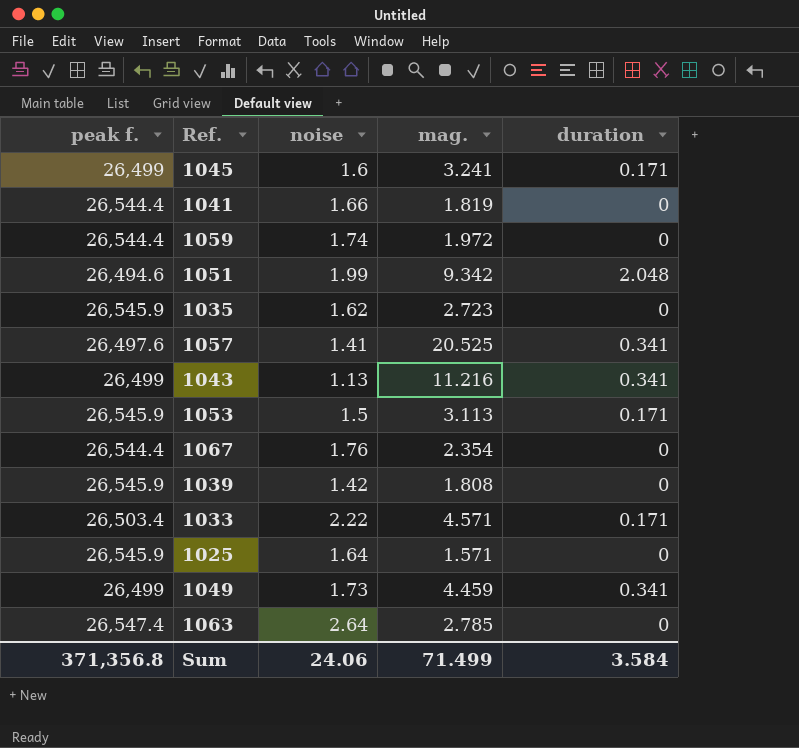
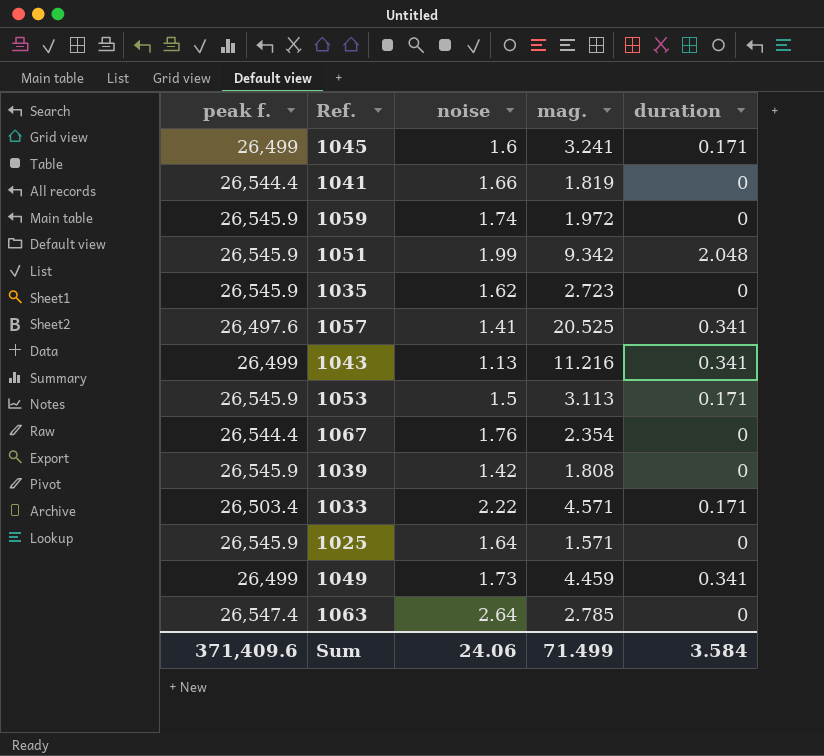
1059 | peak f.: 26,544.4 -> 26,545.9
1051 | peak f.: 26,494.6 -> 26,545.9
Sum | peak f.: 371,356.8 -> 371,409.6

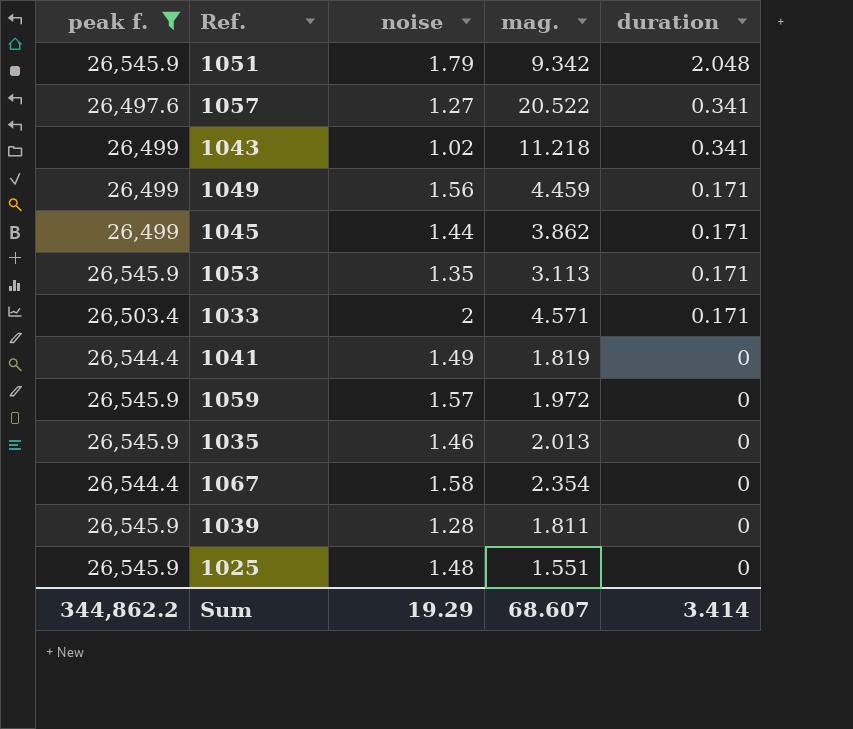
filter: none -> peak f. != 26,547.4
row order: none -> duration descending
1051 | noise: 1.99 -> 1.79
1057 | noise: 1.41 -> 1.27
1057 | mag.: 20.525 -> 20.522
1043 | noise: 1.13 -> 1.02
1043 | mag.: 11.216 -> 11.218
1049 | noise: 1.73 -> 1.56
1049 | duration: 0.341 -> 0.171
1045 | noise: 1.6 -> 1.44
1045 | mag.: 3.241 -> 3.862
1053 | noise: 1.5 -> 1.35
1033 | noise: 2.22 -> 2
1041 | noise: 1.66 -> 1.49
1059 | noise: 1.74 -> 1.57
1035 | noise: 1.62 -> 1.46
1035 | mag.: 2.723 -> 2.013
1067 | noise: 1.76 -> 1.58
1039 | noise: 1.42 -> 1.28
1039 | mag.: 1.808 -> 1.811
1025 | noise: 1.64 -> 1.48
1025 | mag.: 1.571 -> 1.551
Sum | peak f.: 371,409.6 -> 344,862.2
Sum | noise: 24.06 -> 19.29
Sum | mag.: 71.499 -> 68.607
Sum | duration: 3.584 -> 3.414

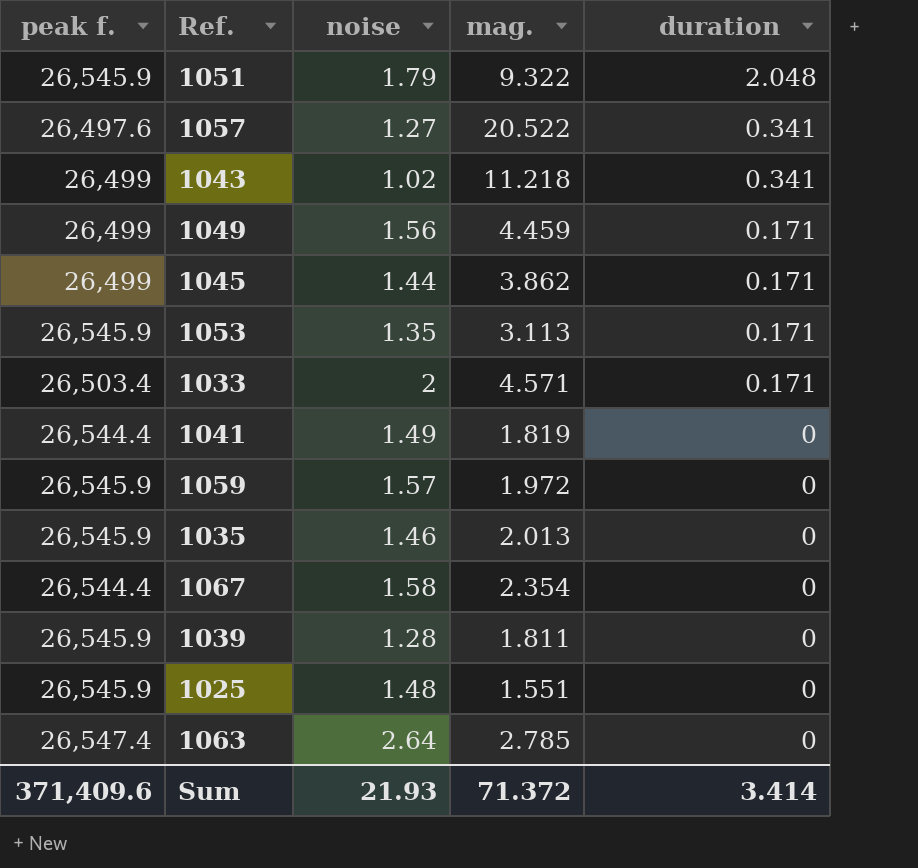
filter: peak f. != 26,547.4 -> none
1051 | mag.: 9.342 -> 9.322
Sum | peak f.: 344,862.2 -> 371,409.6
Sum | noise: 19.29 -> 21.93
Sum | mag.: 68.607 -> 71.372

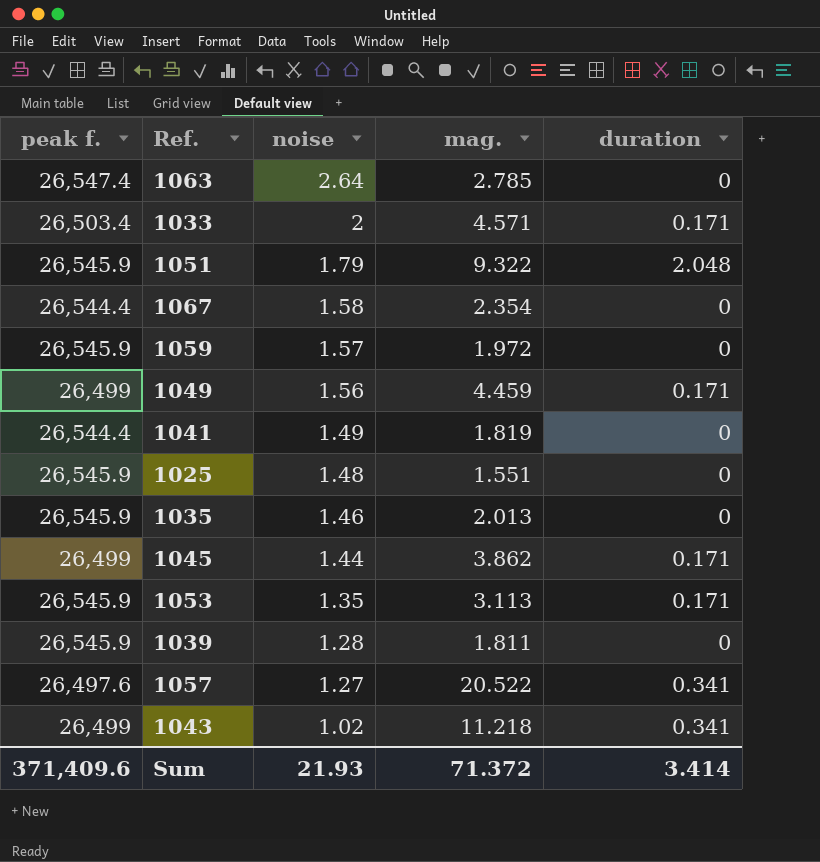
row order: duration descending -> noise descending

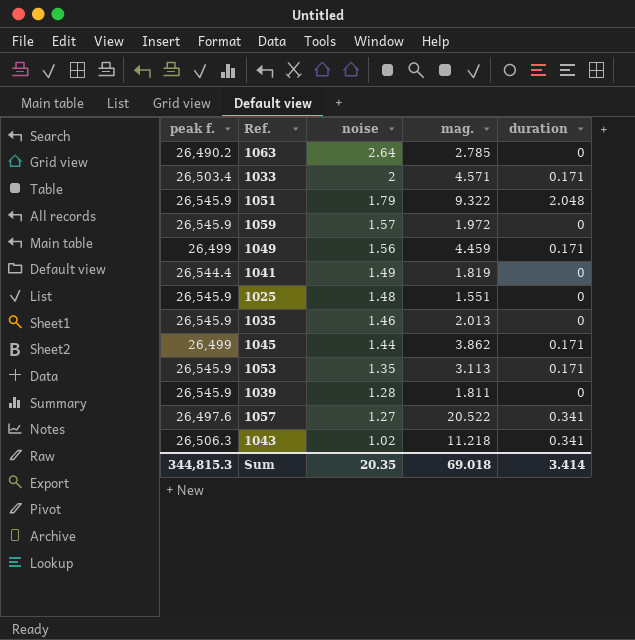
row 1067: 26,544.4 | 1.58 | 2.354 | 0 -> none
1063 | peak f.: 26,547.4 -> 26,490.2
1043 | peak f.: 26,499 -> 26,506.3
Sum | peak f.: 371,409.6 -> 344,815.3
Sum | noise: 21.93 -> 20.35
Sum | mag.: 71.372 -> 69.018

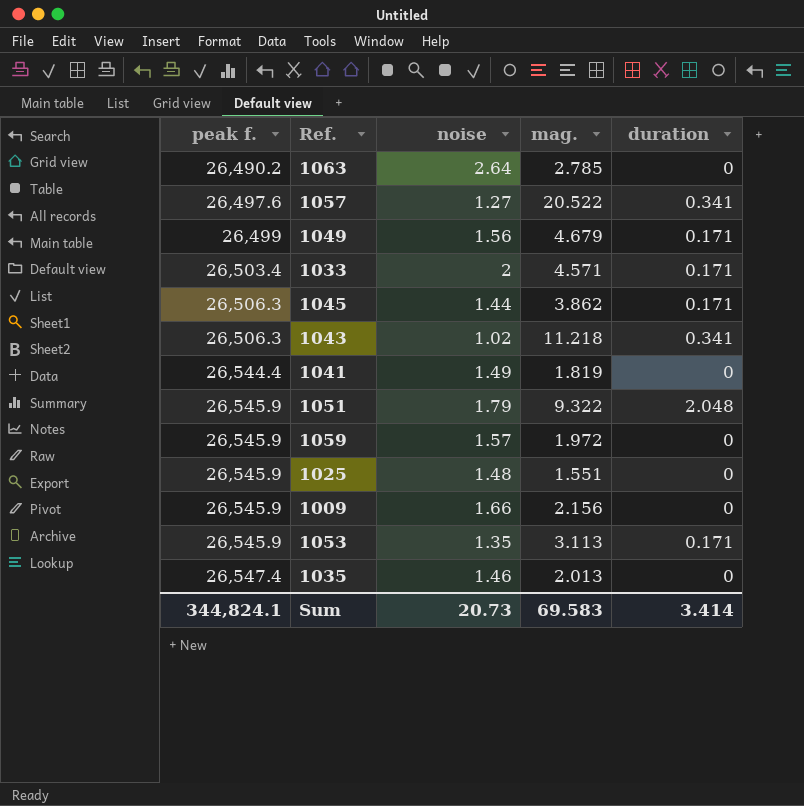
row order: noise descending -> peak f. ascending
row 1039: 26,545.9 | 1.28 | 1.811 | 0 -> none
1049 | mag.: 4.459 -> 4.679
1045 | peak f.: 26,499 -> 26,506.3
row 1009: none -> 26,545.9 | 1.66 | 2.156 | 0
1035 | peak f.: 26,545.9 -> 26,547.4
Sum | peak f.: 344,815.3 -> 344,824.1
Sum | noise: 20.35 -> 20.73
Sum | mag.: 69.018 -> 69.583

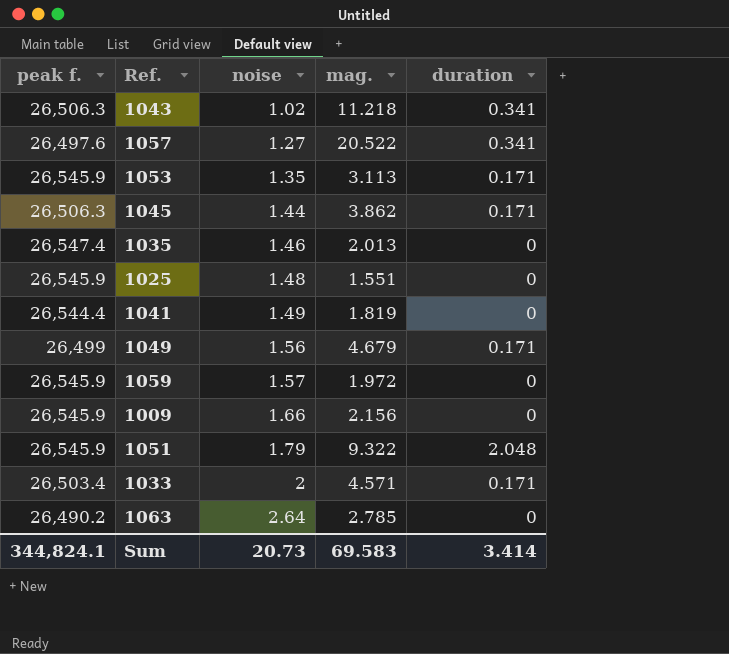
row order: peak f. ascending -> noise ascending

